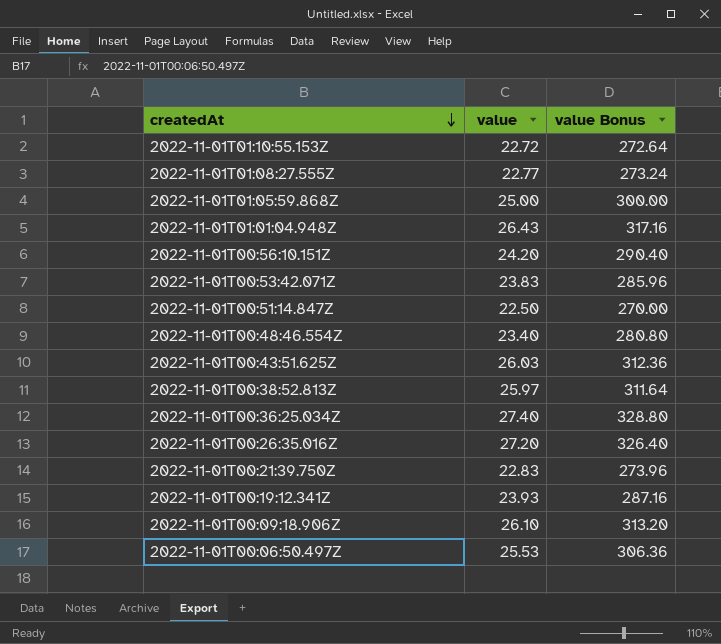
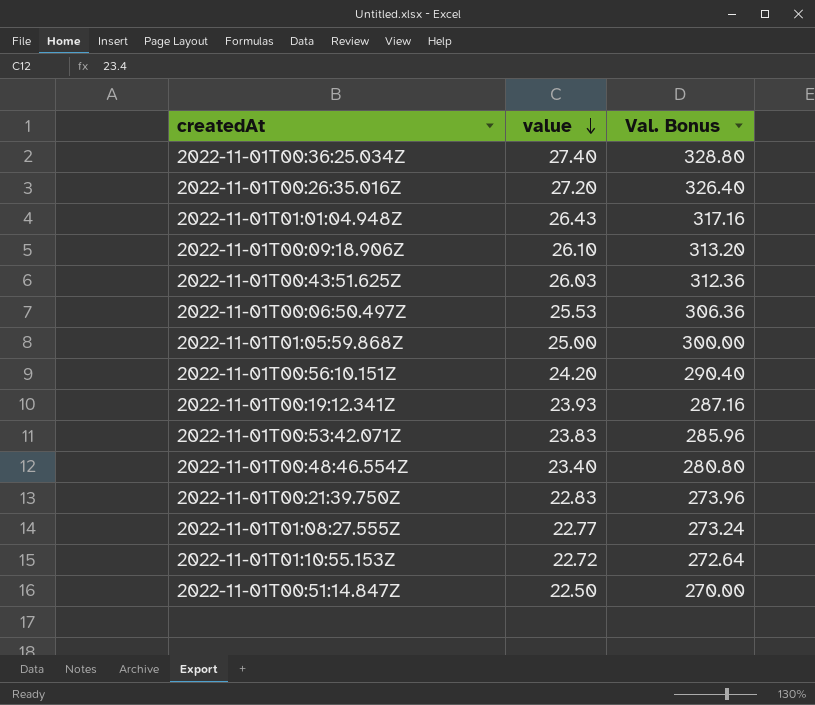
row order: createdAt descending -> value descending
column name: value Bonus -> Val. Bonus
row 2022-11-01T00:38:52.813Z: 25.97 | 311.64 -> none

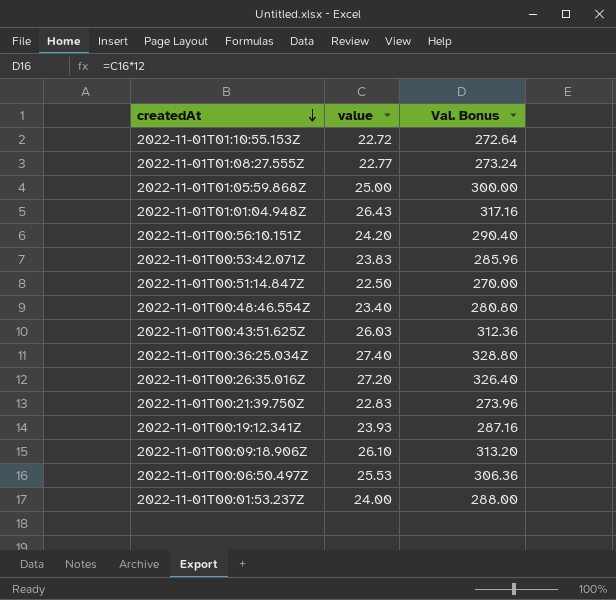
row order: value descending -> createdAt descending
row 2022-11-01T00:01:53.237Z: none -> 24.00 | 288.00

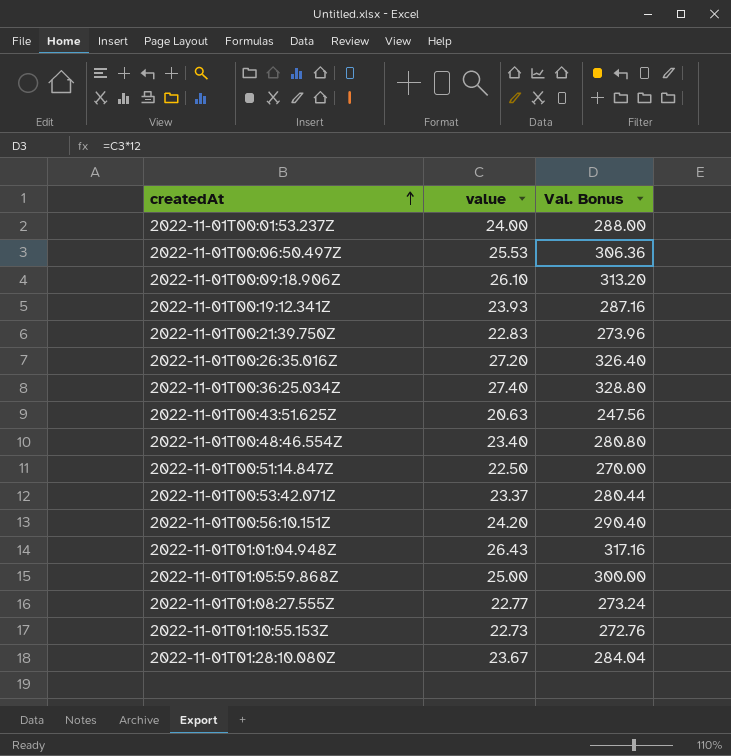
row order: createdAt descending -> createdAt ascending
2022-11-01T00:43:51.625Z | value: 26.03 -> 20.63
2022-11-01T00:43:51.625Z | Val. Bonus: 312.36 -> 247.56
2022-11-01T00:53:42.071Z | value: 23.83 -> 23.37
2022-11-01T00:53:42.071Z | Val. Bonus: 285.96 -> 280.44
2022-11-01T01:10:55.153Z | value: 22.72 -> 22.73
2022-11-01T01:10:55.153Z | Val. Bonus: 272.64 -> 272.76
row 2022-11-01T01:28:10.080Z: none -> 23.67 | 284.04

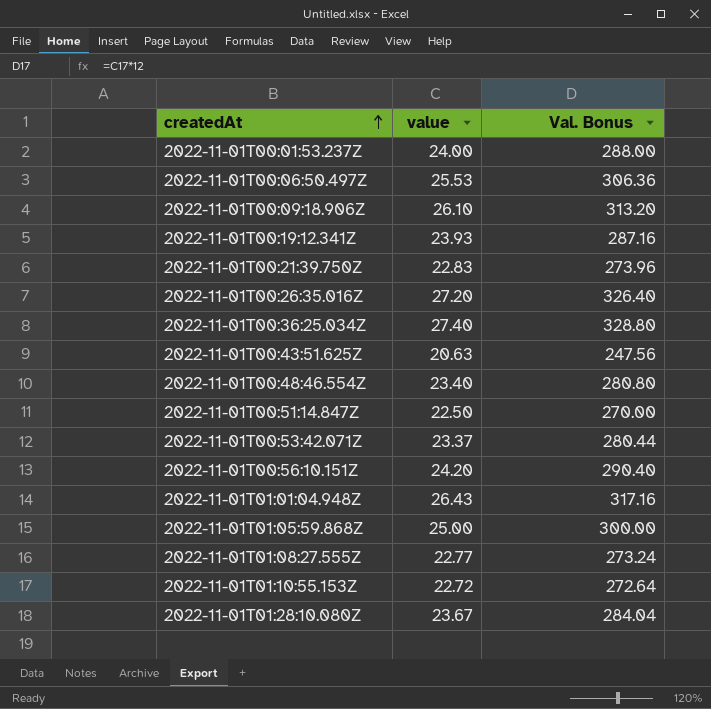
2022-11-01T01:10:55.153Z | value: 22.73 -> 22.72
2022-11-01T01:10:55.153Z | Val. Bonus: 272.76 -> 272.64

